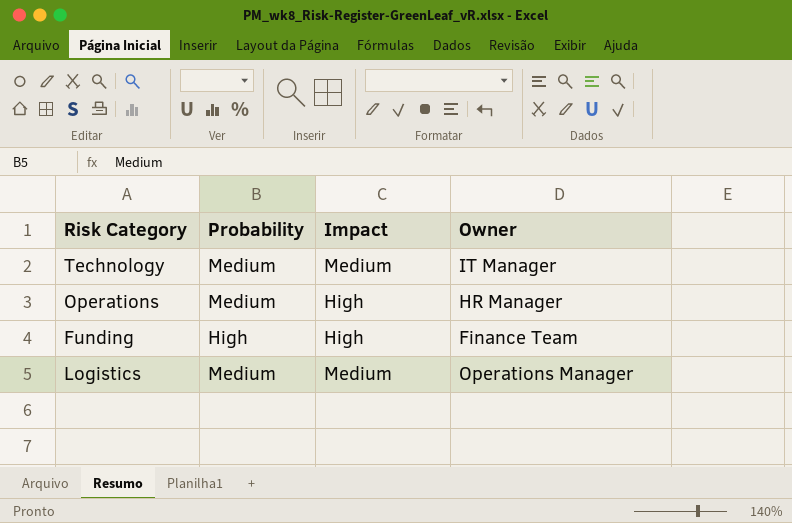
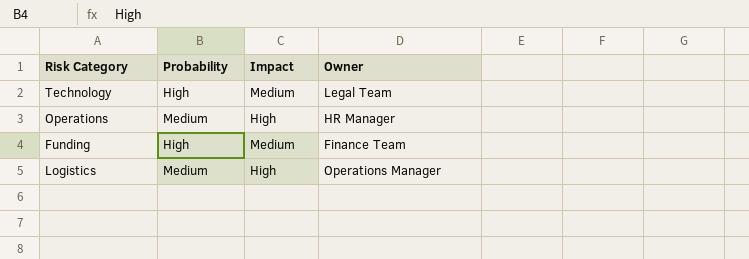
Technology | Probability: Medium -> High
Technology | Owner: IT Manager -> Legal Team
Funding | Impact: High -> Medium
Logistics | Impact: Medium -> High

